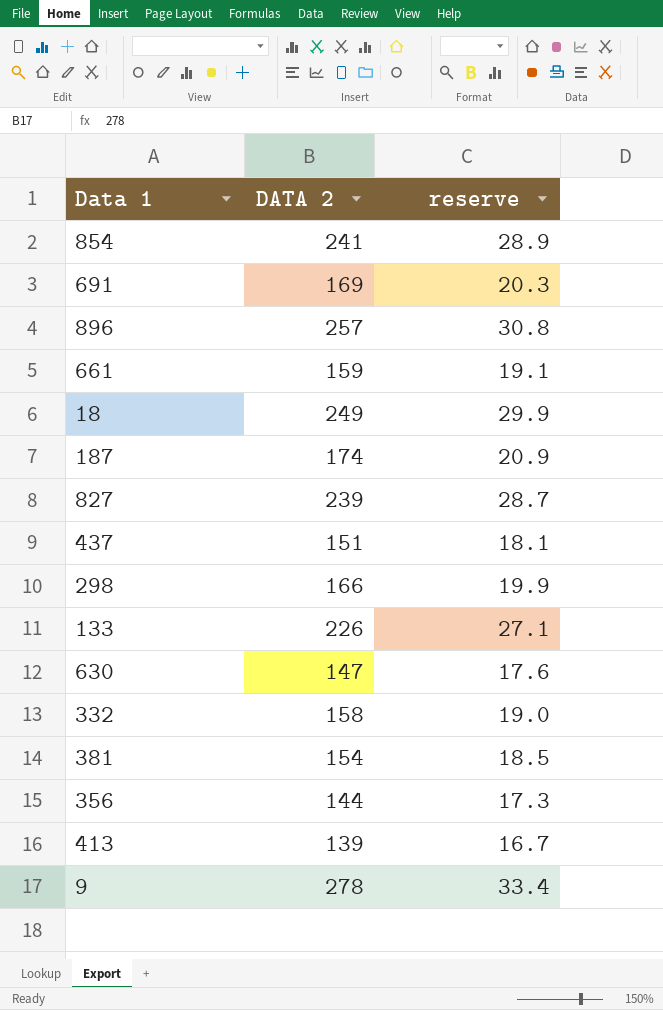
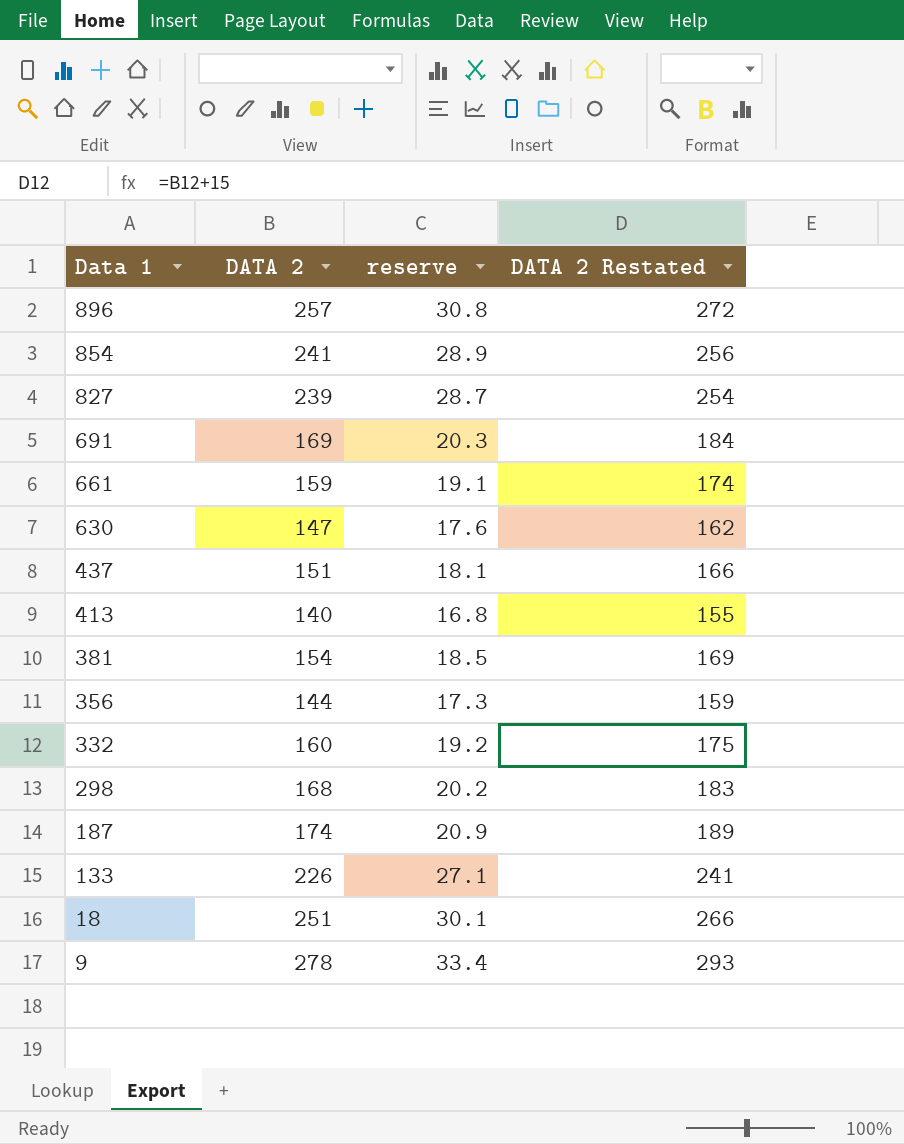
row order: none -> Data 1 descending
column DATA 2 Restated | formula: none -> [DATA 2] + 15
413 | DATA 2: 139 -> 140
413 | reserve: 16.7 -> 16.8
332 | DATA 2: 158 -> 160
332 | reserve: 19.0 -> 19.2
298 | DATA 2: 166 -> 168
298 | reserve: 19.9 -> 20.2
18 | DATA 2: 249 -> 251
18 | reserve: 29.9 -> 30.1

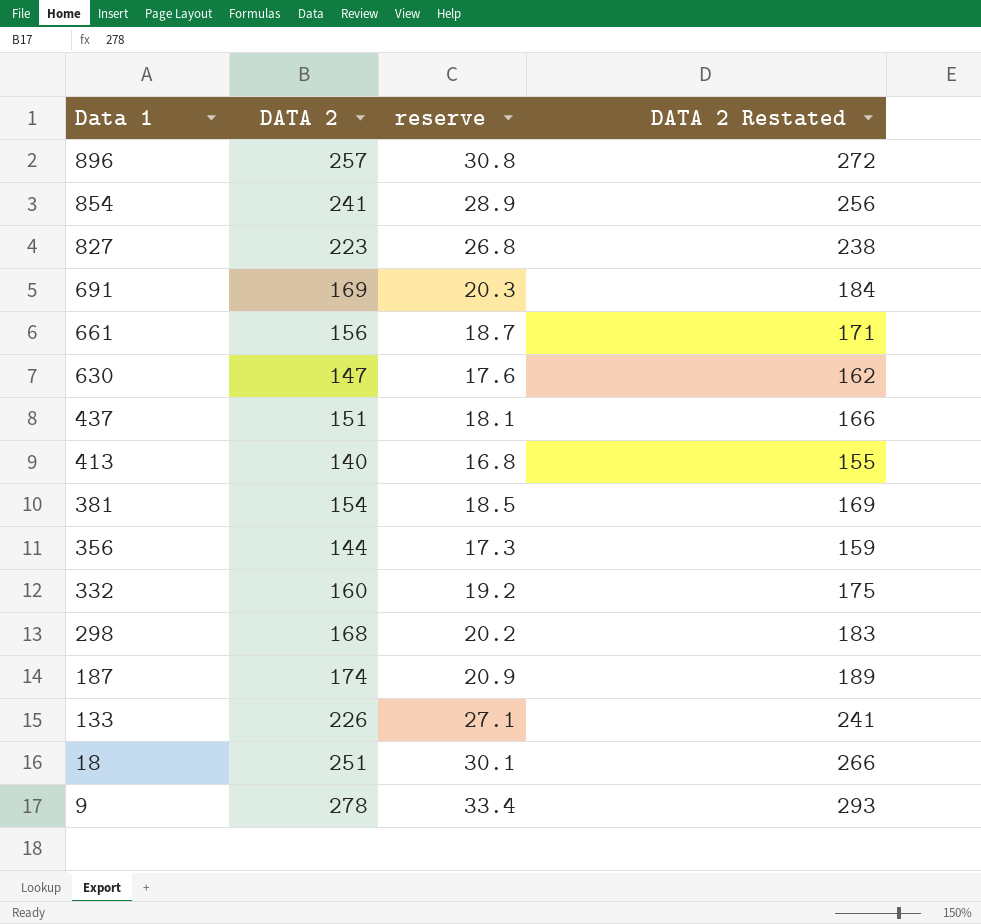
827 | DATA 2: 239 -> 223
827 | reserve: 28.7 -> 26.8
827 | DATA 2 Restated: 254 -> 238
661 | DATA 2: 159 -> 156
661 | reserve: 19.1 -> 18.7
661 | DATA 2 Restated: 174 -> 171

